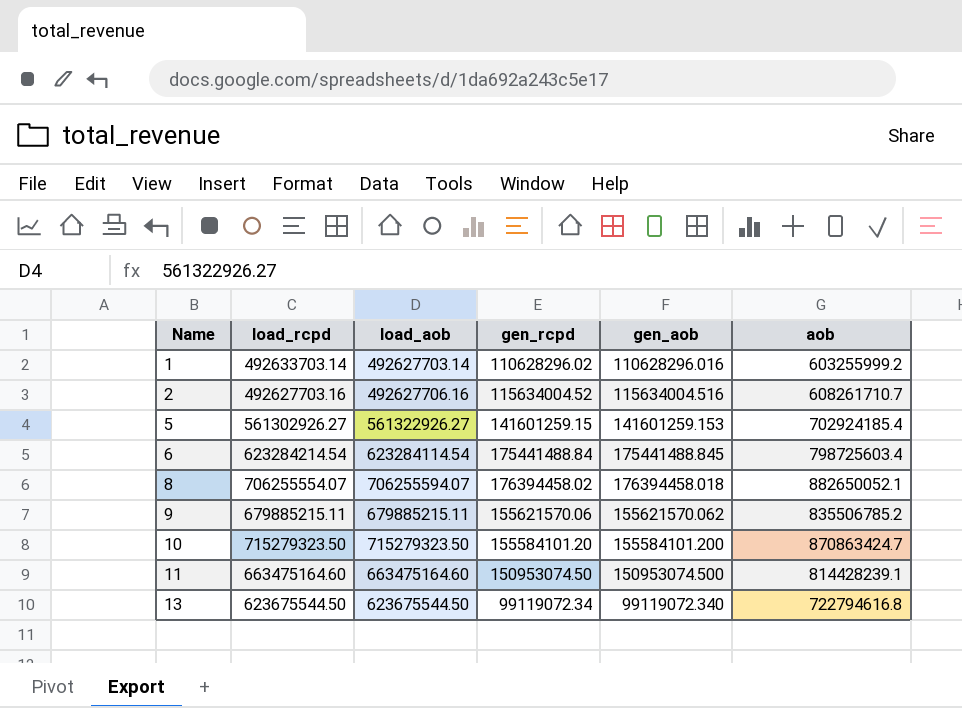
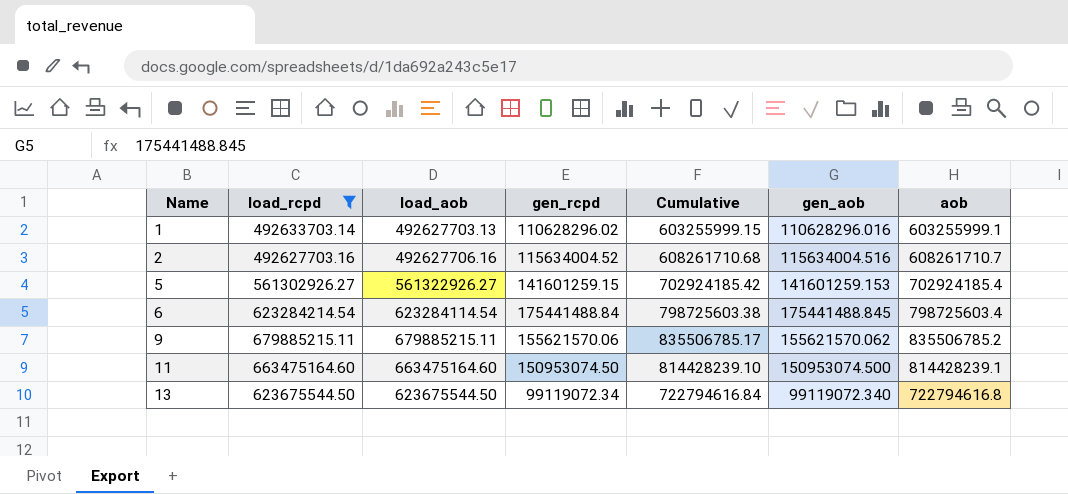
filter: none -> load_rcpd <= 679885215.11
column Cumulative | formula: none -> [load_aob] + [gen_rcpd]
1 | load_aob: 492627703.14 -> 492627703.13
1 | aob: 603255999.2 -> 603255999.1

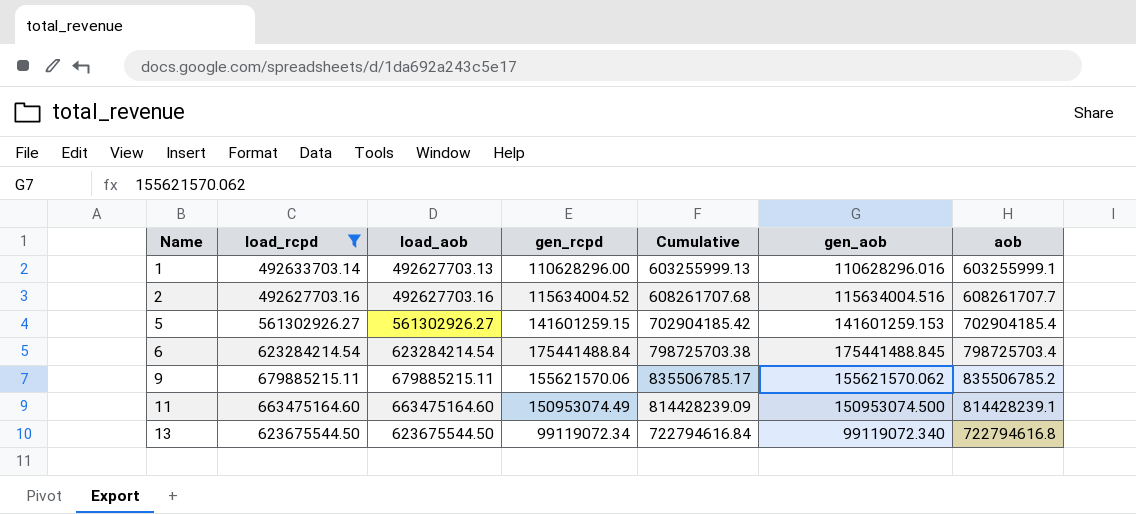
1 | gen_rcpd: 110628296.02 -> 110628296.00
1 | Cumulative: 603255999.15 -> 603255999.13
2 | load_aob: 492627706.16 -> 492627703.16
2 | Cumulative: 608261710.68 -> 608261707.68
2 | aob: 608261710.7 -> 608261707.7
5 | load_aob: 561322926.27 -> 561302926.27
5 | Cumulative: 702924185.42 -> 702904185.42
5 | aob: 702924185.4 -> 702904185.4
6 | load_aob: 623284114.54 -> 623284214.54
6 | Cumulative: 798725603.38 -> 798725703.38
6 | aob: 798725603.4 -> 798725703.4
11 | gen_rcpd: 150953074.50 -> 150953074.49
11 | Cumulative: 814428239.10 -> 814428239.09

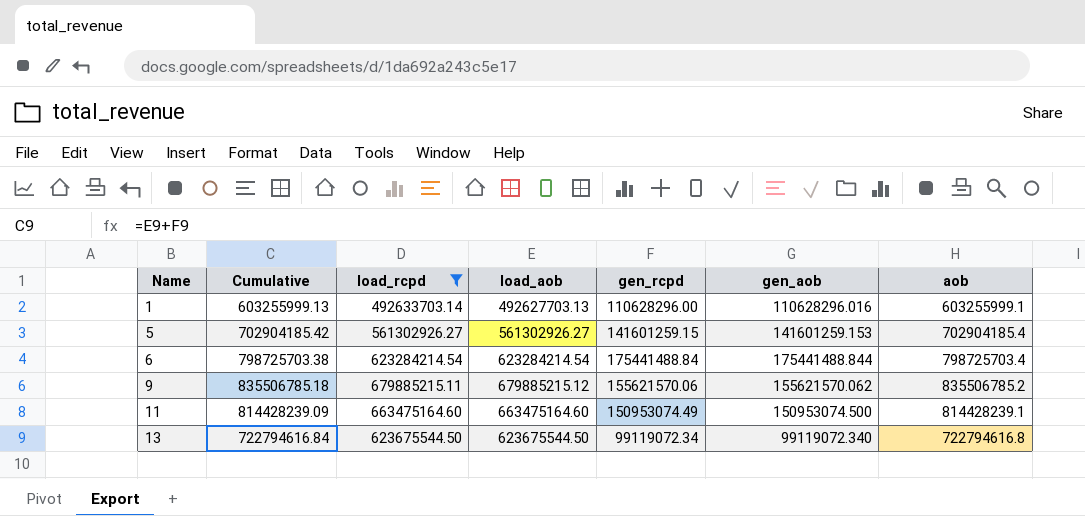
column Cumulative | position: 5 -> 2
row 2: 492627703.16 | 492627703.16 | 115634004.52 | 608261707.68 | 115634004.516 | 608261707.7 -> none
6 | gen_aob: 175441488.845 -> 175441488.844
9 | Cumulative: 835506785.17 -> 835506785.18
9 | load_aob: 679885215.11 -> 679885215.12

